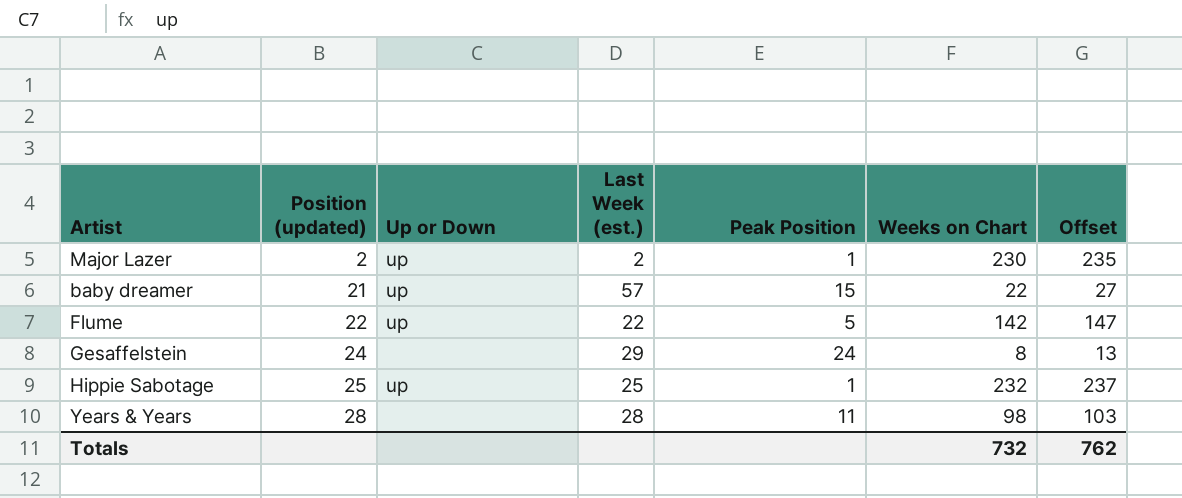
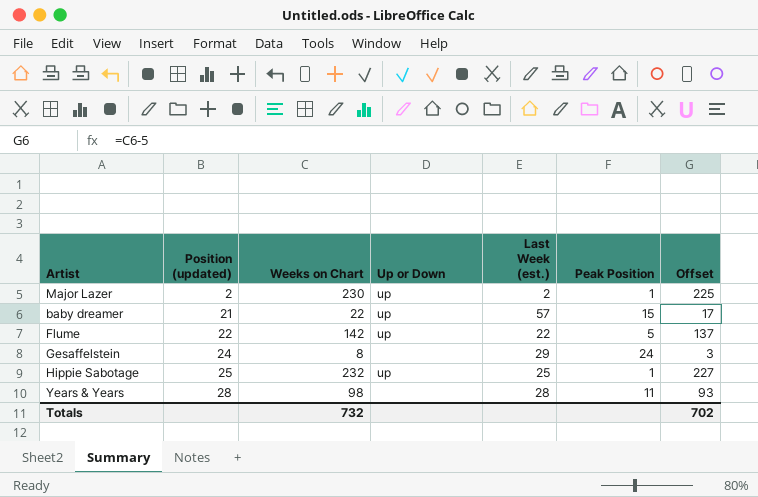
column Weeks on Chart | position: 6 -> 3
column Offset | formula: [Weeks on Chart] + 5 -> [Weeks on Chart] - 5
Totals | Offset: 762 -> 702

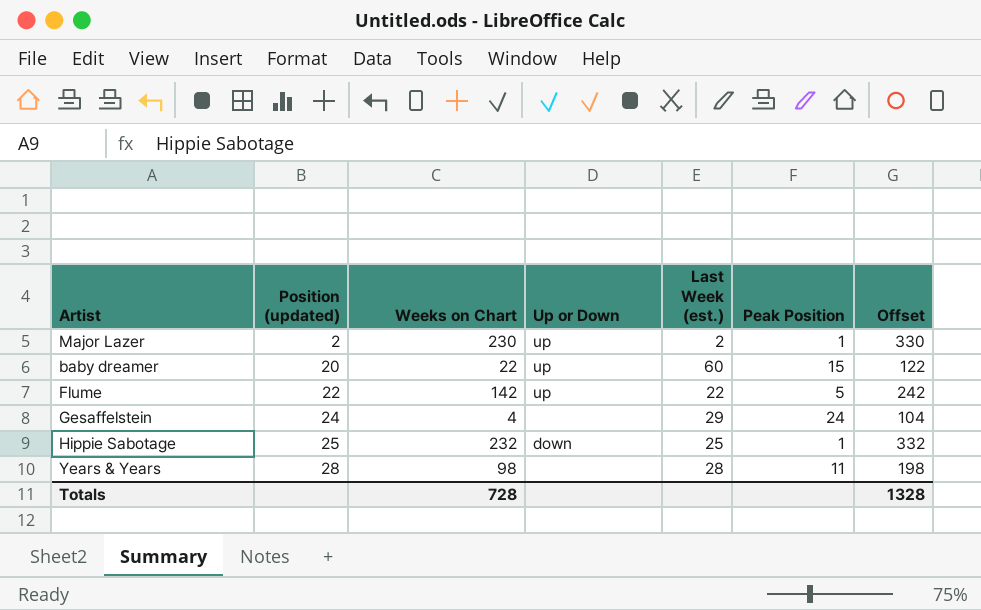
column Offset | formula: [Weeks on Chart] - 5 -> [Weeks on Chart] + 100
baby dreamer | Position (updated): 21 -> 20
baby dreamer | Last Week (est.): 57 -> 60
Gesaffelstein | Weeks on Chart: 8 -> 4
Hippie Sabotage | Up or Down: up -> down
Totals | Weeks on Chart: 732 -> 728
Totals | Offset: 702 -> 1328

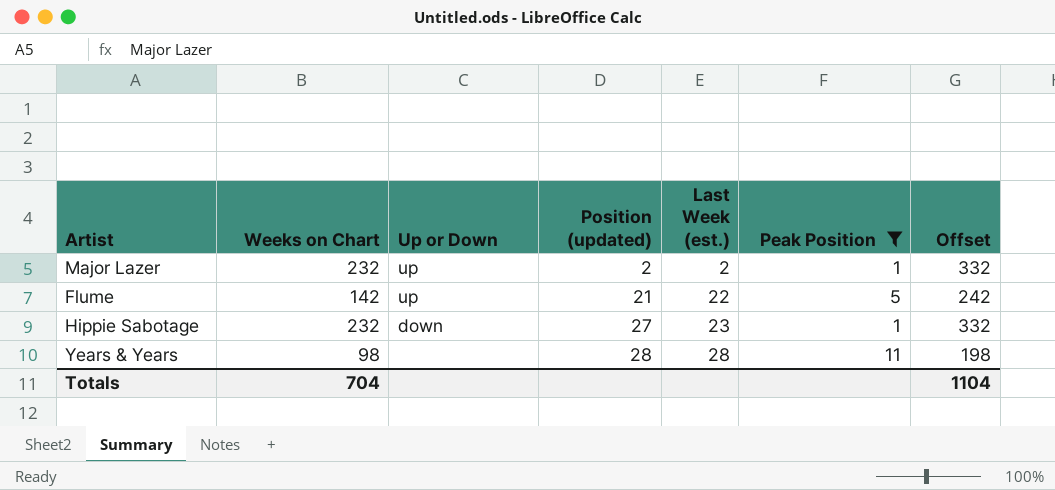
filter: none -> Peak Position <= 11
column Position (updated) | position: 2 -> 4
Major Lazer | Weeks on Chart: 230 -> 232
Major Lazer | Offset: 330 -> 332
Flume | Position (updated): 22 -> 21
Hippie Sabotage | Position (updated): 25 -> 27
Hippie Sabotage | Last Week (est.): 25 -> 23
Totals | Weeks on Chart: 728 -> 704
Totals | Offset: 1328 -> 1104

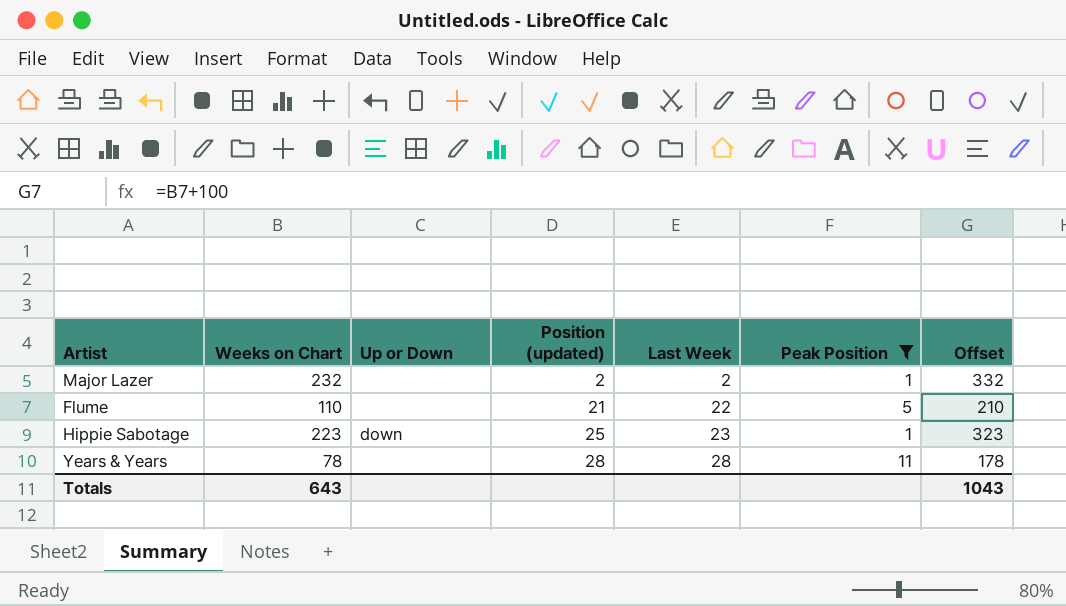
column name: Last Week (est.) -> Last Week
Major Lazer | Up or Down: up -> none
Flume | Weeks on Chart: 142 -> 110
Flume | Up or Down: up -> none
Flume | Offset: 242 -> 210
Hippie Sabotage | Weeks on Chart: 232 -> 223
Hippie Sabotage | Position (updated): 27 -> 25
Hippie Sabotage | Offset: 332 -> 323
Years & Years | Weeks on Chart: 98 -> 78
Years & Years | Offset: 198 -> 178
Totals | Weeks on Chart: 704 -> 643
Totals | Offset: 1104 -> 1043

